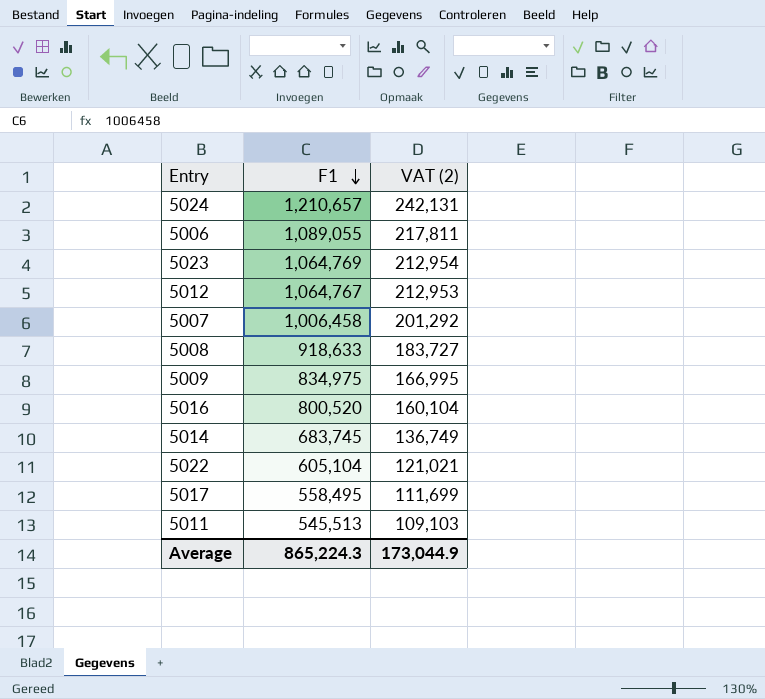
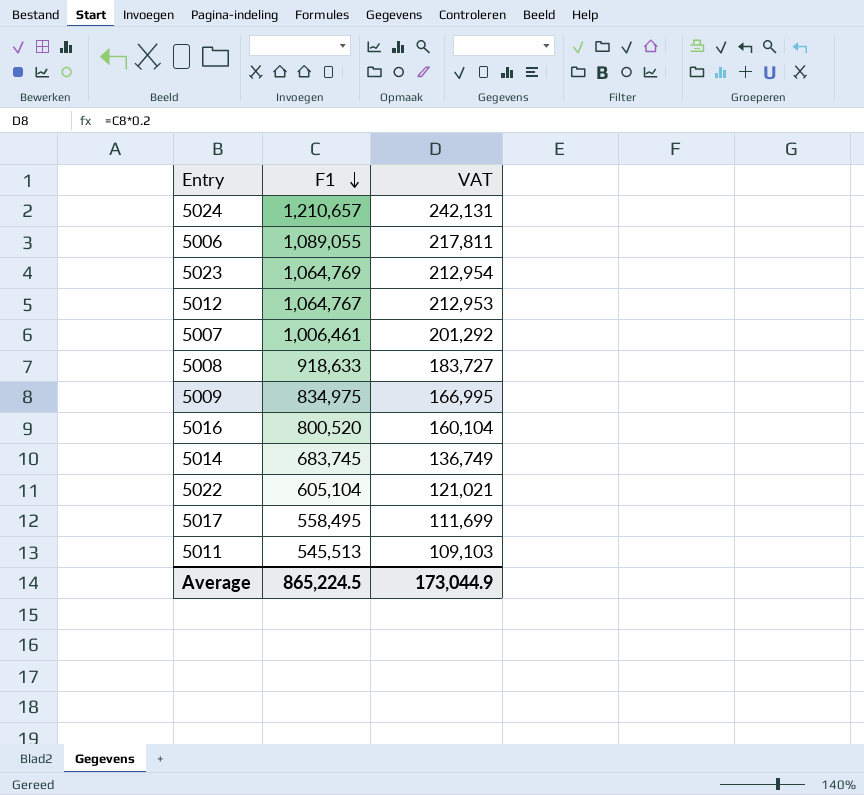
column name: VAT (2) -> VAT
5007 | F1: 1,006,458 -> 1,006,461
Average | F1: 865,224.3 -> 865,224.5

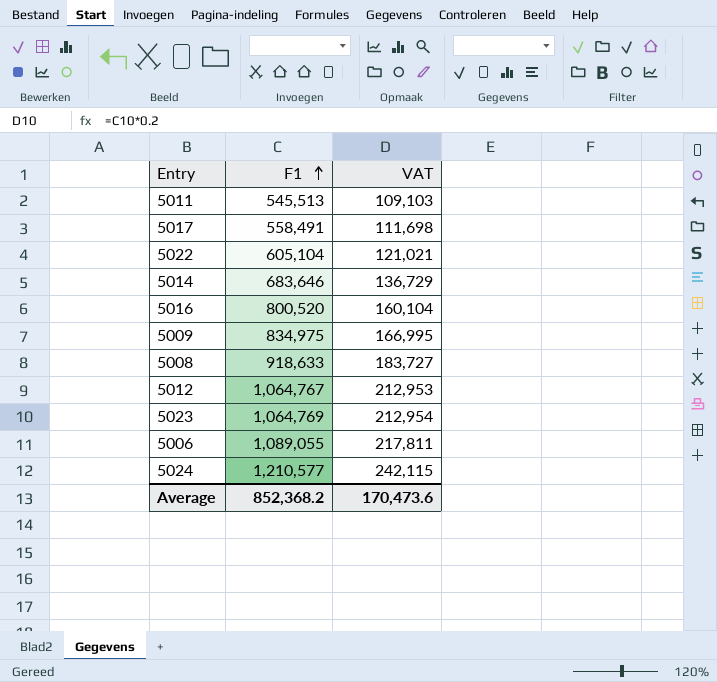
row order: F1 descending -> F1 ascending
row 5007: 1,006,461 | 201,292 -> none
5017 | F1: 558,495 -> 558,491
5017 | VAT: 111,699 -> 111,698
5014 | F1: 683,745 -> 683,646
5014 | VAT: 136,749 -> 136,729
5024 | F1: 1,210,657 -> 1,210,577
5024 | VAT: 242,131 -> 242,115
Average | F1: 865,224.5 -> 852,368.2
Average | VAT: 173,044.9 -> 170,473.6

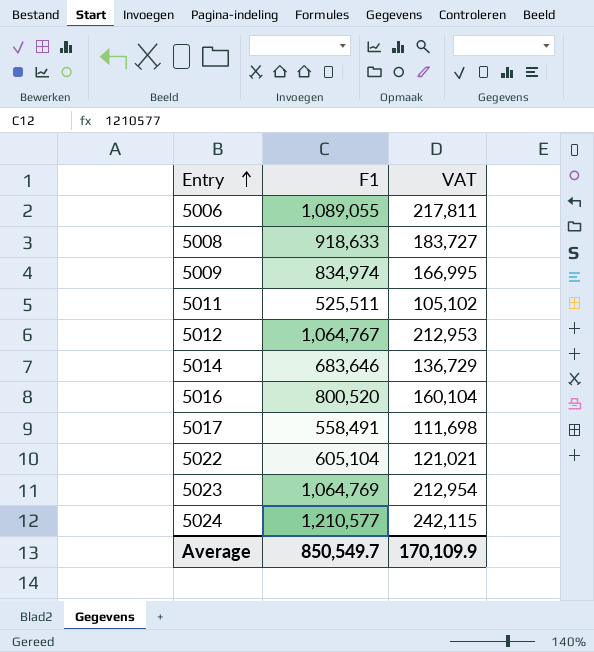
row order: F1 ascending -> Entry ascending
5009 | F1: 834,975 -> 834,974
5011 | F1: 545,513 -> 525,511
5011 | VAT: 109,103 -> 105,102
Average | F1: 852,368.2 -> 850,549.7
Average | VAT: 170,473.6 -> 170,109.9

